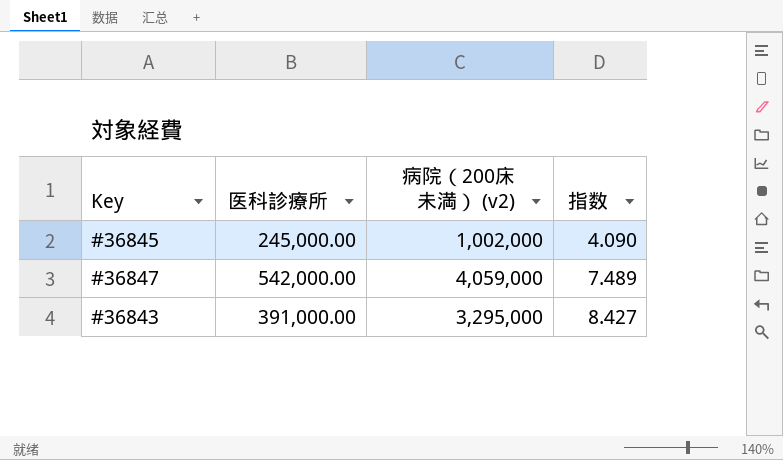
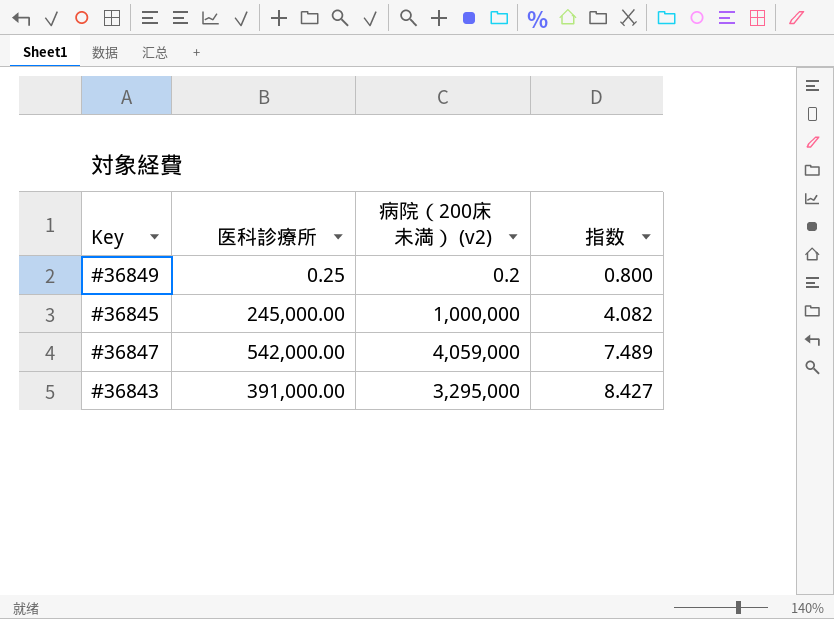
row #36849: none -> 0.25 | 0.2 | 0.800
#36845 | 病院（200床未満） (v2): 1,002,000 -> 1,000,000
#36845 | 指数: 4.090 -> 4.082

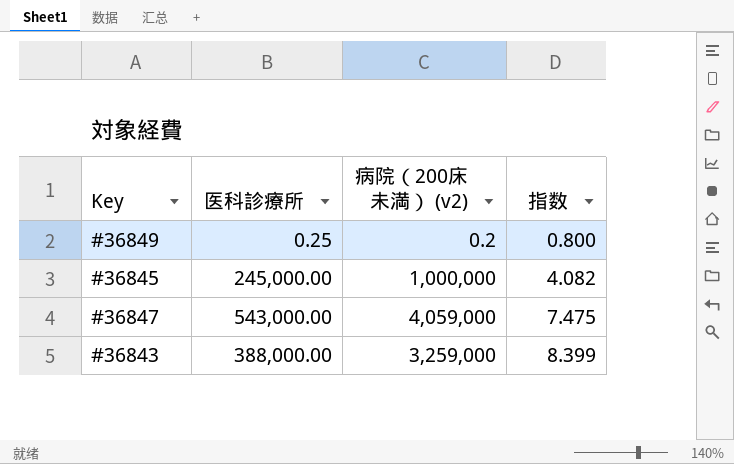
#36847 | 医科診療所: 542,000.00 -> 543,000.00
#36847 | 指数: 7.489 -> 7.475
#36843 | 医科診療所: 391,000.00 -> 388,000.00
#36843 | 病院（200床未満） (v2): 3,295,000 -> 3,259,000
#36843 | 指数: 8.427 -> 8.399

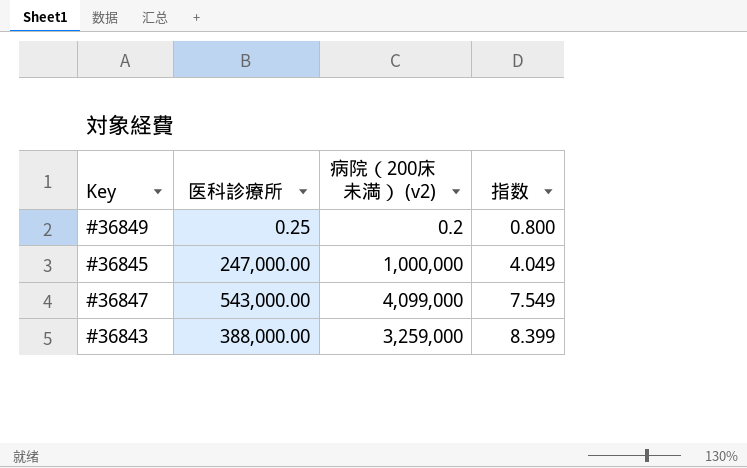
#36845 | 医科診療所: 245,000.00 -> 247,000.00
#36845 | 指数: 4.082 -> 4.049
#36847 | 病院（200床未満） (v2): 4,059,000 -> 4,099,000
#36847 | 指数: 7.475 -> 7.549

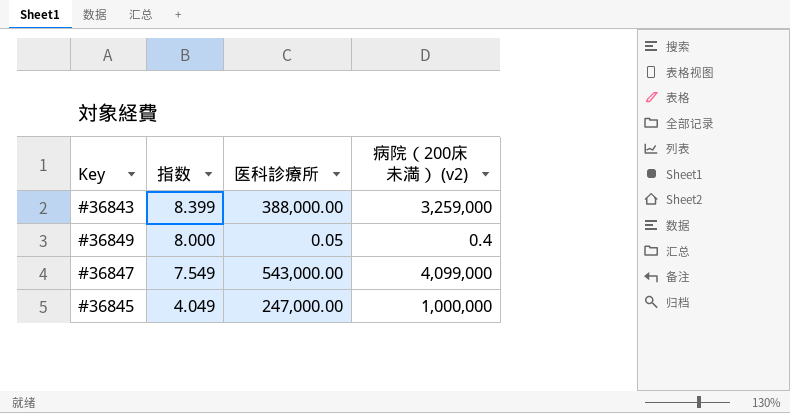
row order: 指数 ascending -> 指数 descending
column 指数 | position: 4 -> 2
#36849 | 指数: 0.800 -> 8.000
#36849 | 医科診療所: 0.25 -> 0.05
#36849 | 病院（200床未満） (v2): 0.2 -> 0.4

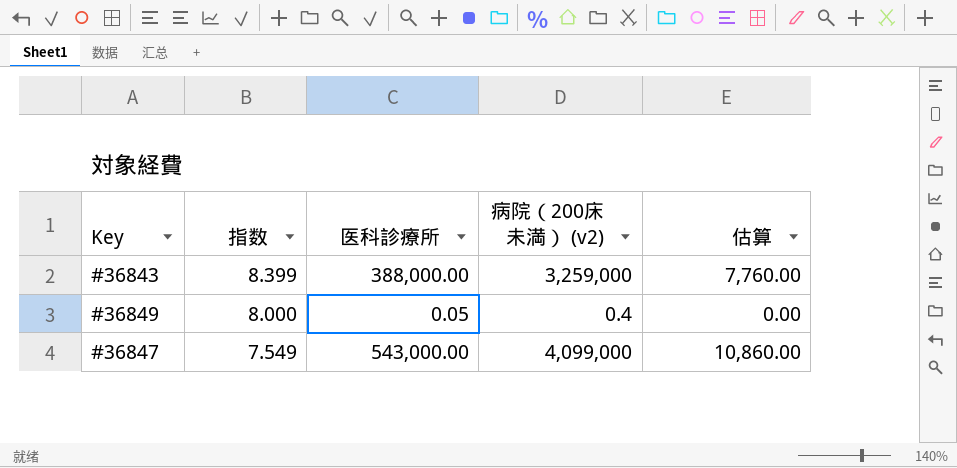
column 估算 | formula: none -> [医科診療所] * 0.02
row #36845: 4.049 | 247,000.00 | 1,000,000 -> none

